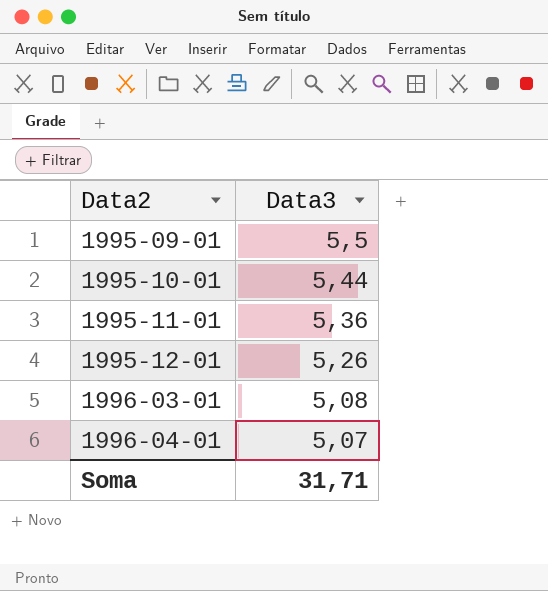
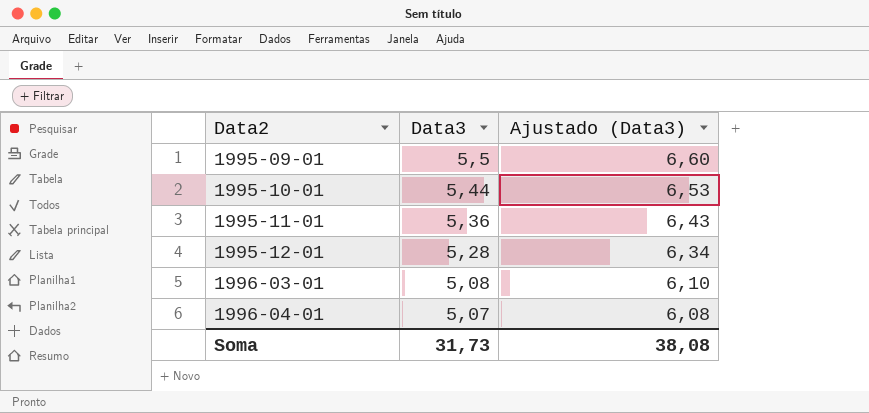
column Ajustado (Data3) | formula: none -> [Data3] * 1,2
1995-12-01 | Data3: 5,26 -> 5,28
Soma | Data3: 31,71 -> 31,73

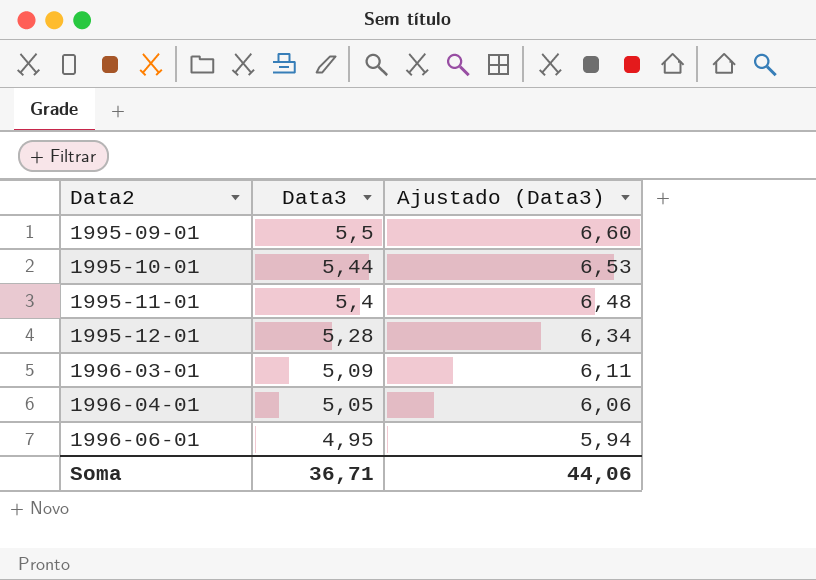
1995-11-01 | Data3: 5,36 -> 5,4
1995-11-01 | Ajustado (Data3): 6,43 -> 6,48
1996-03-01 | Data3: 5,08 -> 5,09
1996-03-01 | Ajustado (Data3): 6,10 -> 6,11
1996-04-01 | Data3: 5,07 -> 5,05
1996-04-01 | Ajustado (Data3): 6,08 -> 6,06
row 1996-06-01: none -> 4,95 | 5,94
Soma | Data3: 31,73 -> 36,71
Soma | Ajustado (Data3): 38,08 -> 44,06

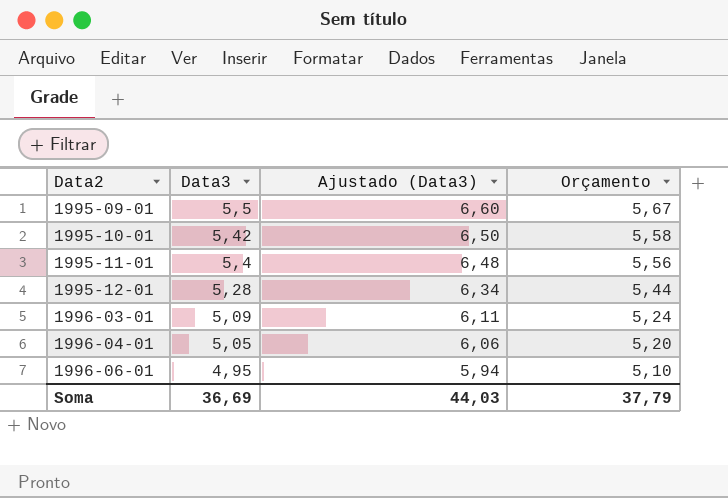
column Orçamento | formula: none -> [Data3] * 1,03
1995-10-01 | Data3: 5,44 -> 5,42
1995-10-01 | Ajustado (Data3): 6,53 -> 6,50
Soma | Data3: 36,71 -> 36,69
Soma | Ajustado (Data3): 44,06 -> 44,03

